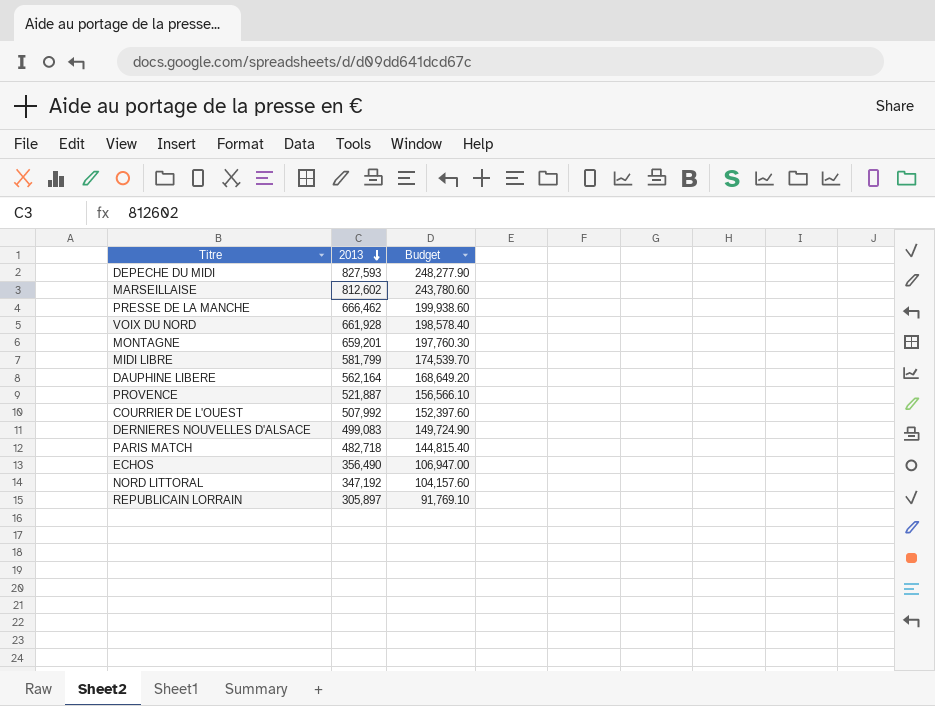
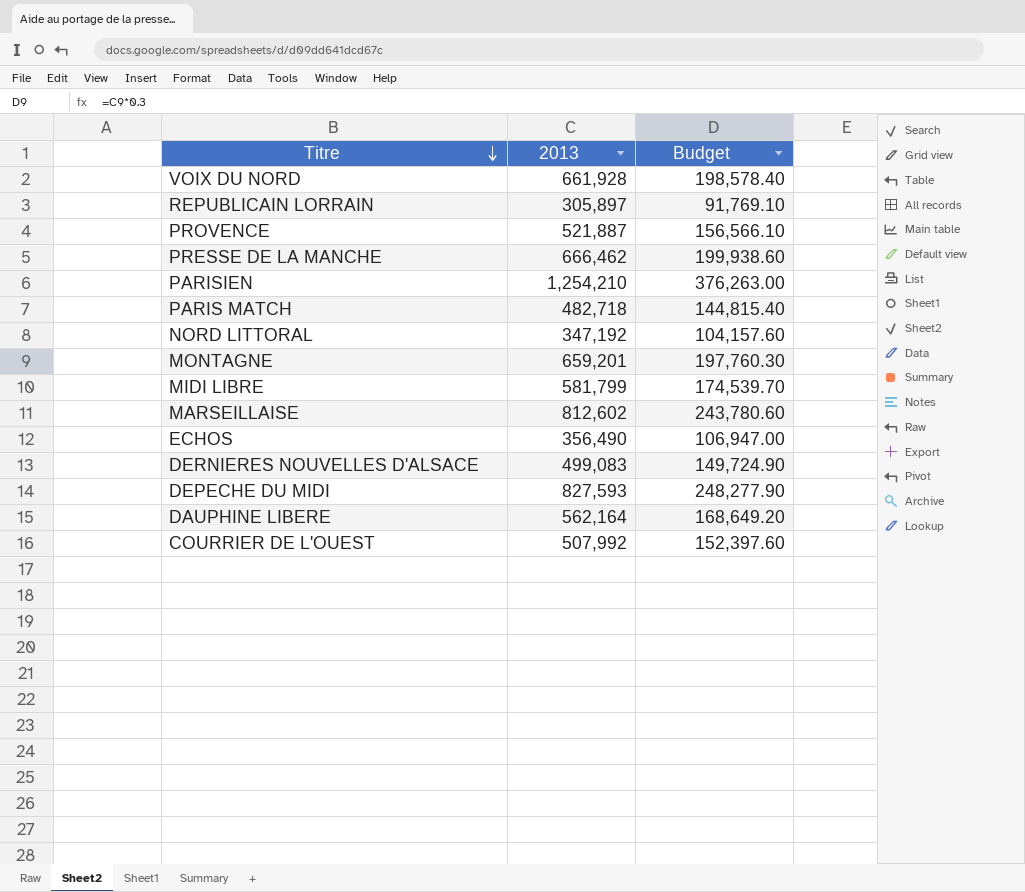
row order: 2013 descending -> Titre descending
row PARISIEN: none -> 1,254,210 | 376,263.00

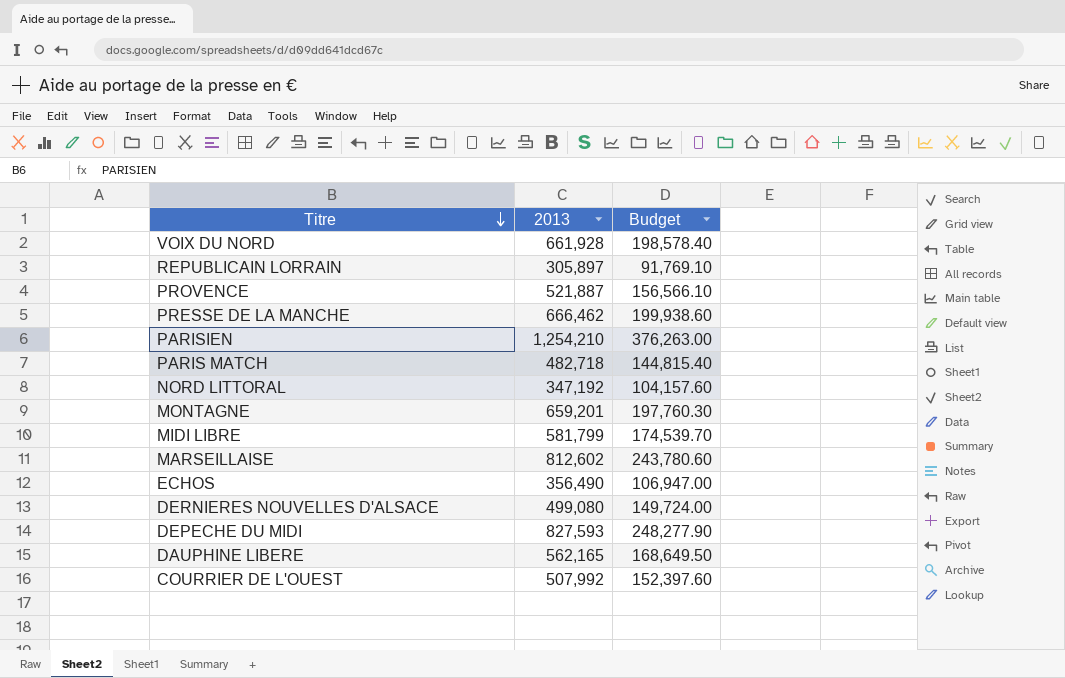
DERNIERES NOUVELLES D'ALSACE | 2013: 499,083 -> 499,080
DERNIERES NOUVELLES D'ALSACE | Budget: 149,724.90 -> 149,724.00
DAUPHINE LIBERE | 2013: 562,164 -> 562,165
DAUPHINE LIBERE | Budget: 168,649.20 -> 168,649.50

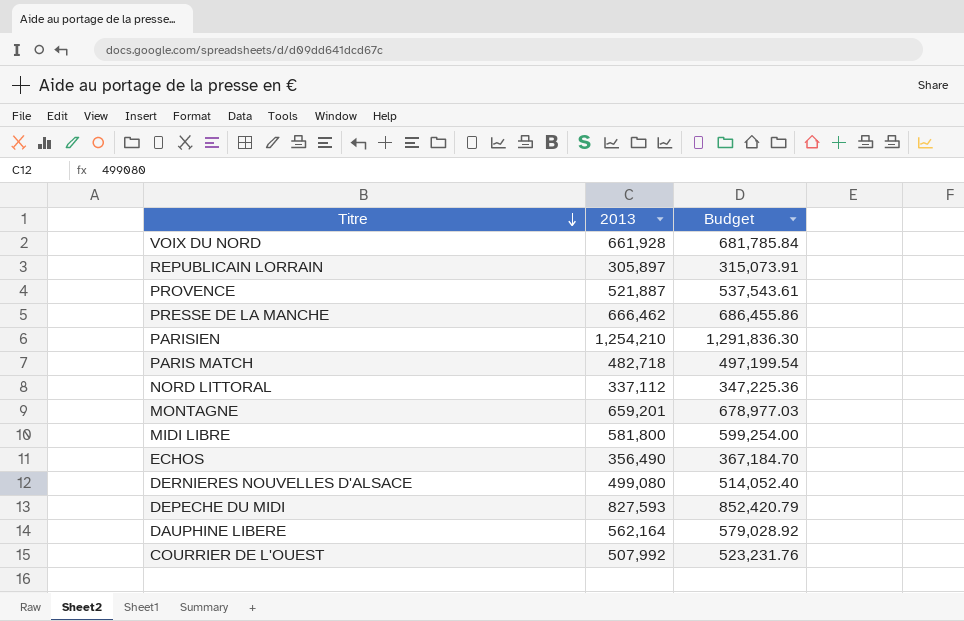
column Budget | formula: [2013] * 0.3 -> [2013] * 1.03
row MARSEILLAISE: 812,602 | 243,780.60 -> none
NORD LITTORAL | 2013: 347,192 -> 337,112
MIDI LIBRE | 2013: 581,799 -> 581,800
DAUPHINE LIBERE | 2013: 562,165 -> 562,164

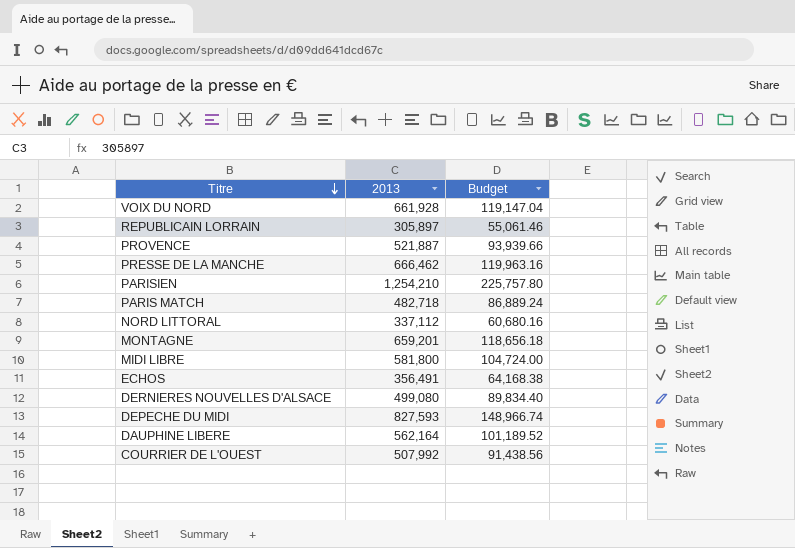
column Budget | formula: [2013] * 1.03 -> [2013] * 0.18
ECHOS | 2013: 356,490 -> 356,491

